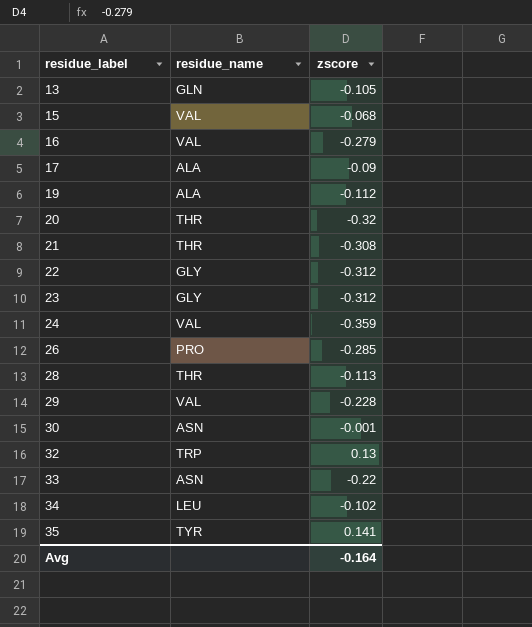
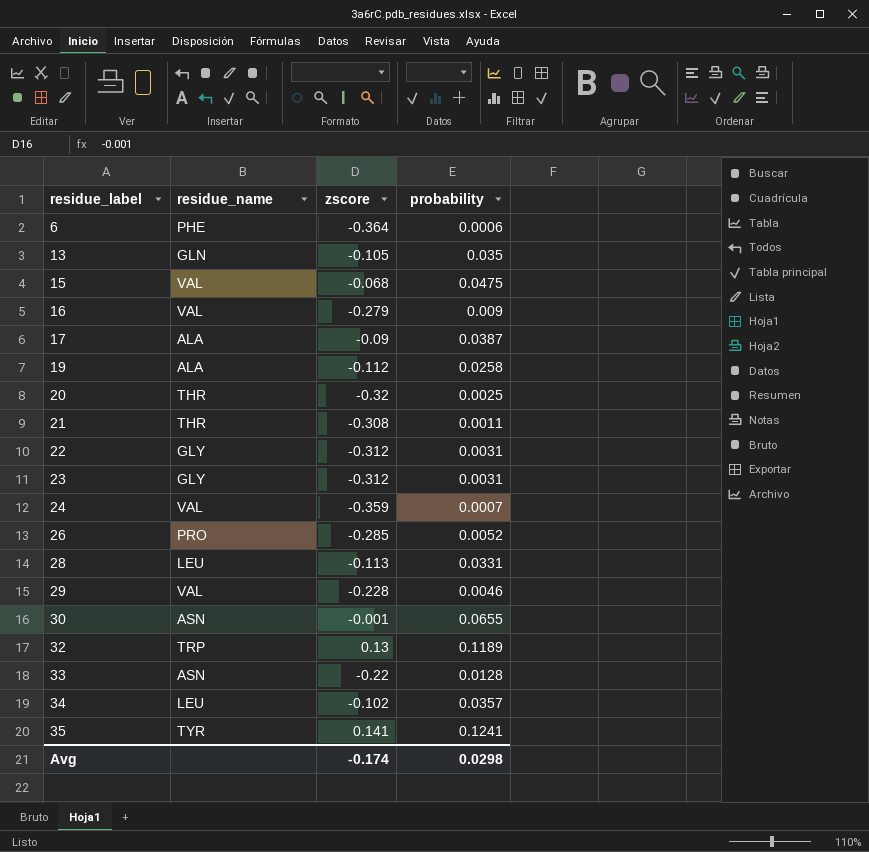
column probability | position: none -> 4
row 6: none -> PHE | -0.364 | 0.0006
28 | residue_name: THR -> LEU
Avg | zscore: -0.164 -> -0.174

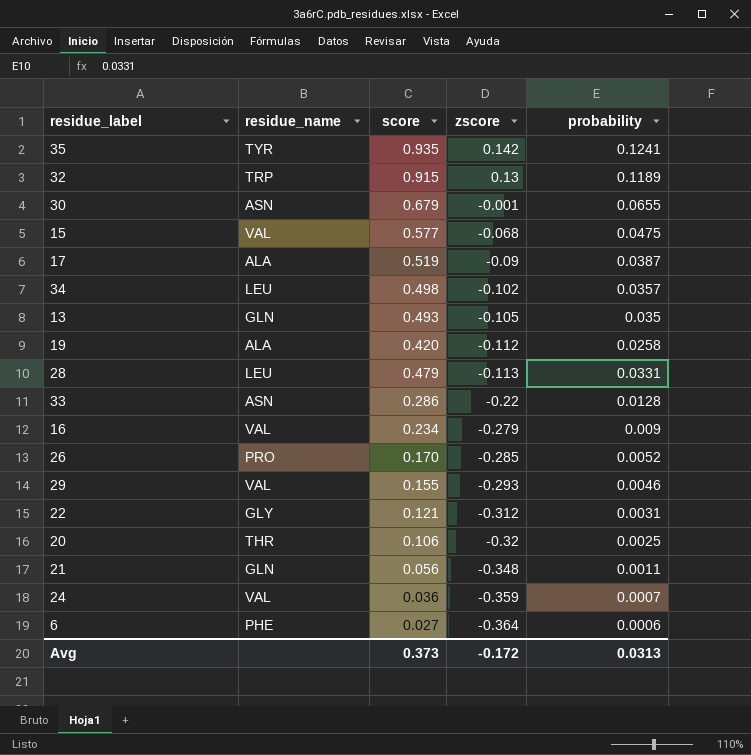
row order: residue_label ascending -> zscore descending
column score | position: none -> 3
row 23: GLY | -0.312 | 0.0031 -> none
35 | zscore: 0.141 -> 0.142
29 | zscore: -0.228 -> -0.293
21 | residue_name: THR -> GLN
21 | zscore: -0.308 -> -0.348
Avg | zscore: -0.174 -> -0.172
Avg | probability: 0.0298 -> 0.0313

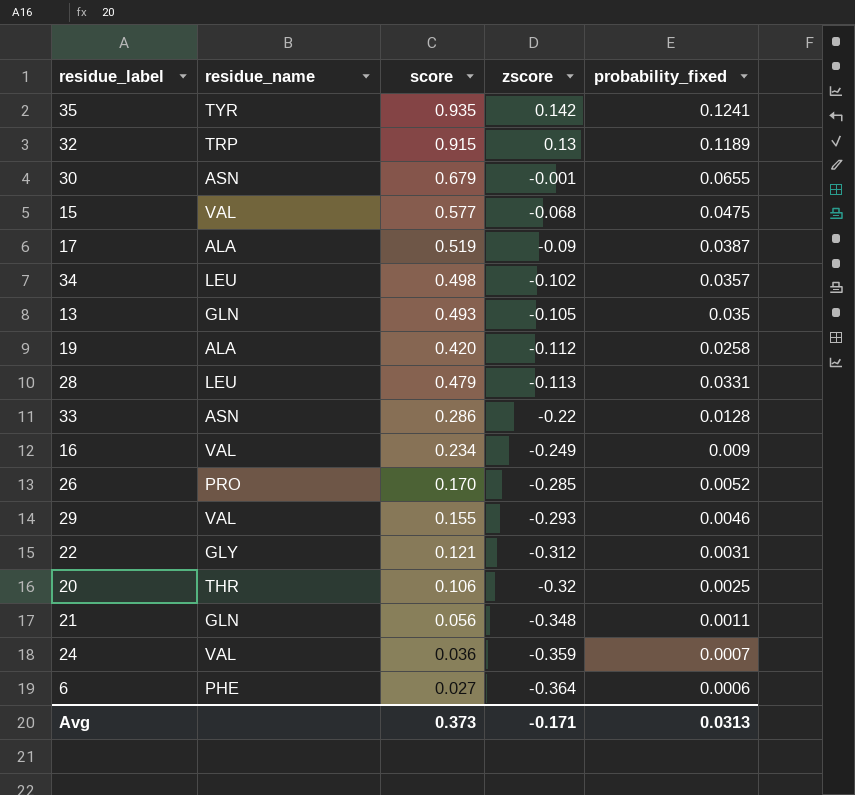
column name: probability -> probability_fixed
16 | zscore: -0.279 -> -0.249
Avg | zscore: -0.172 -> -0.171

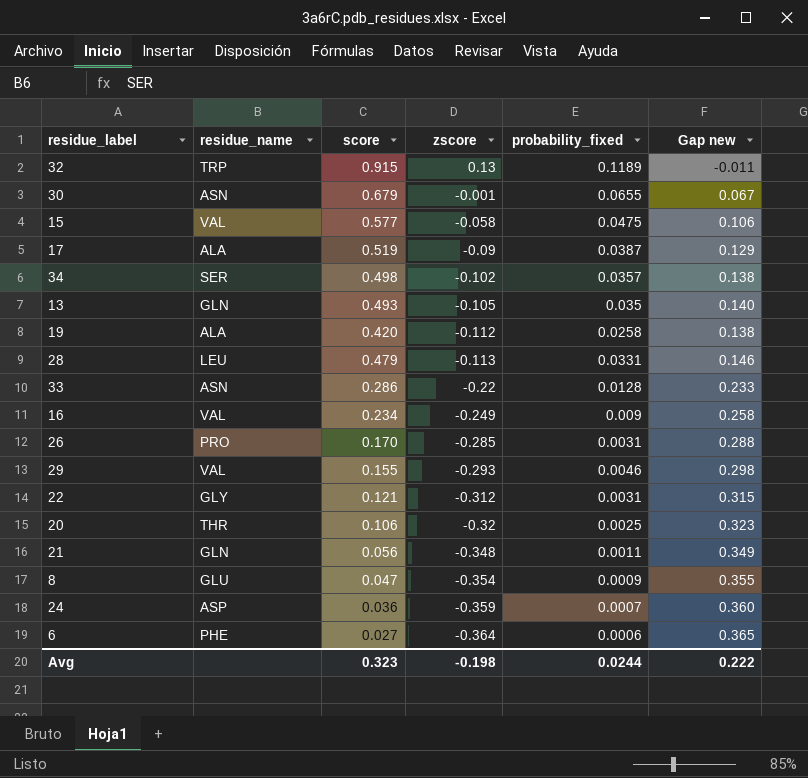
column Gap new | formula: none -> [probability_fixed] - [zscore]
row 35: TYR | 0.935 | 0.142 | 0.1241 -> none
15 | zscore: -0.068 -> -0.058
34 | residue_name: LEU -> SER
26 | probability_fixed: 0.0052 -> 0.0031
row 8: none -> GLU | 0.047 | -0.354 | 0.0009 | 0.355
24 | residue_name: VAL -> ASP
Avg | score: 0.373 -> 0.323
Avg | zscore: -0.171 -> -0.198
Avg | probability_fixed: 0.0313 -> 0.0244

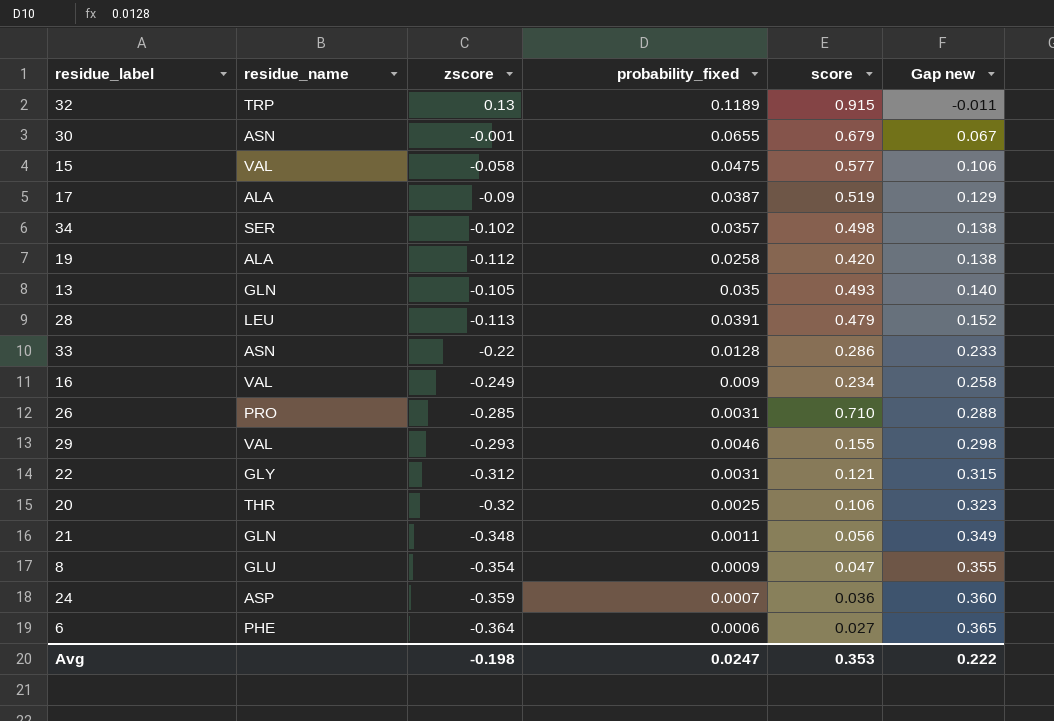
row order: zscore descending -> Gap new ascending
column score | position: 3 -> 5
28 | probability_fixed: 0.0331 -> 0.0391
28 | Gap new: 0.146 -> 0.152
26 | score: 0.170 -> 0.710
Avg | probability_fixed: 0.0244 -> 0.0247
Avg | score: 0.323 -> 0.353

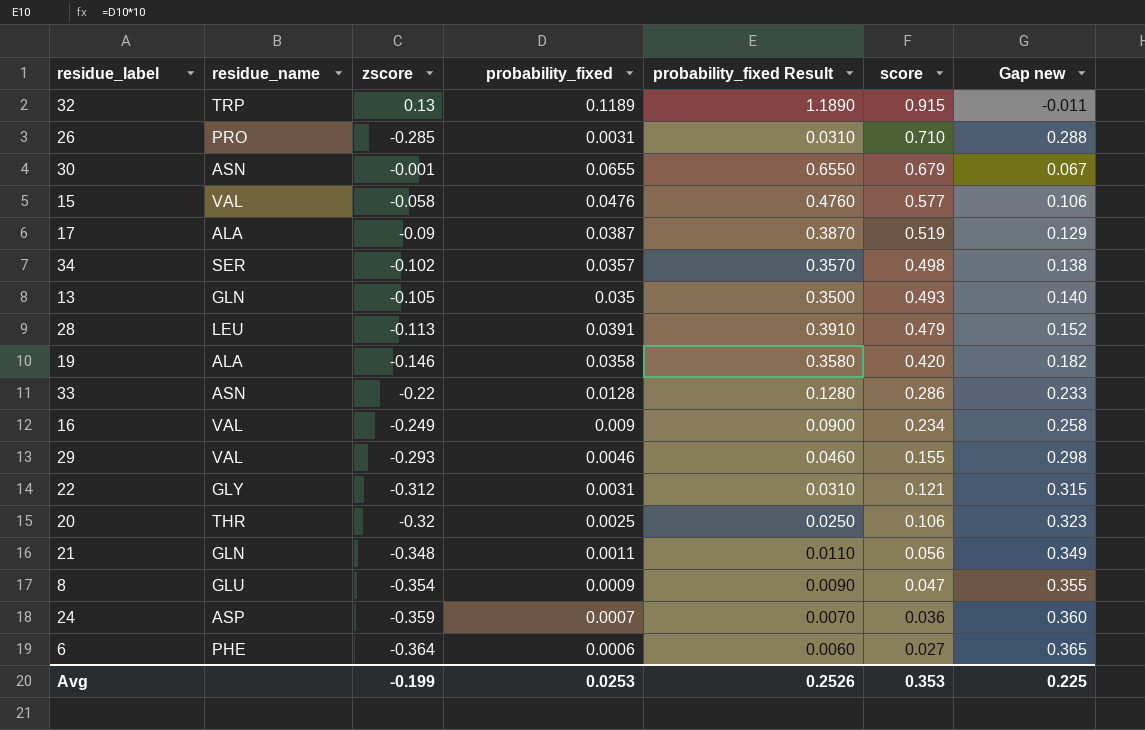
row order: Gap new ascending -> score descending
column probability_fixed Result | formula: none -> [probability_fixed] * 10
15 | probability_fixed: 0.0475 -> 0.0476
19 | zscore: -0.112 -> -0.146
19 | probability_fixed: 0.0258 -> 0.0358
19 | Gap new: 0.138 -> 0.182
Avg | zscore: -0.198 -> -0.199
Avg | probability_fixed: 0.0247 -> 0.0253
Avg | Gap new: 0.222 -> 0.225

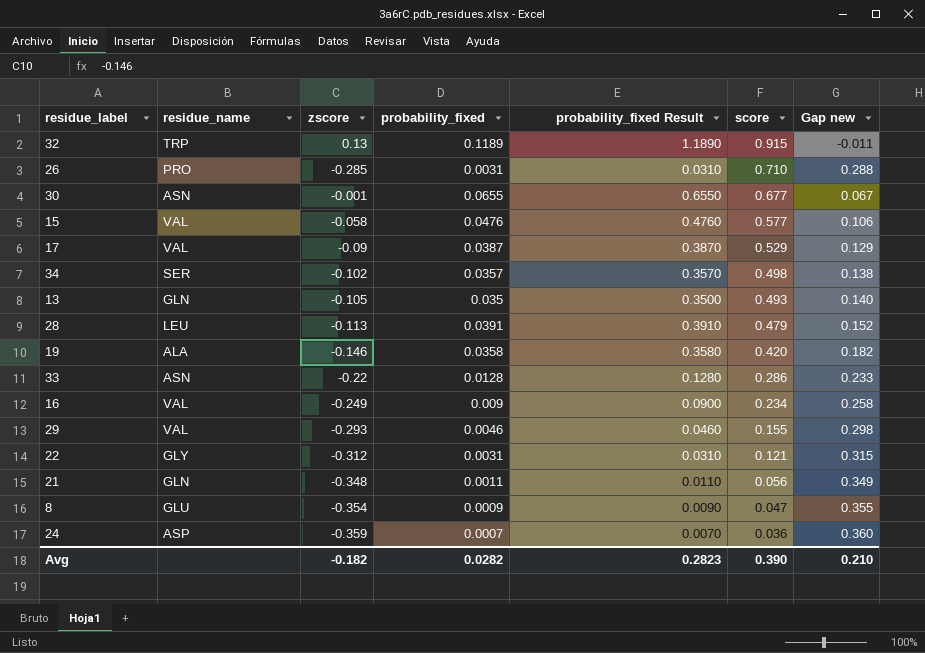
row 20: THR | -0.32 | 0.0025 | 0.0250 | 0.106 | 0.323 -> none
row 6: PHE | -0.364 | 0.0006 | 0.0060 | 0.027 | 0.365 -> none
30 | score: 0.679 -> 0.677
17 | residue_name: ALA -> VAL
17 | score: 0.519 -> 0.529
Avg | zscore: -0.199 -> -0.182
Avg | probability_fixed: 0.0253 -> 0.0282
Avg | probability_fixed Result: 0.2526 -> 0.2823
Avg | score: 0.353 -> 0.390
Avg | Gap new: 0.225 -> 0.210

